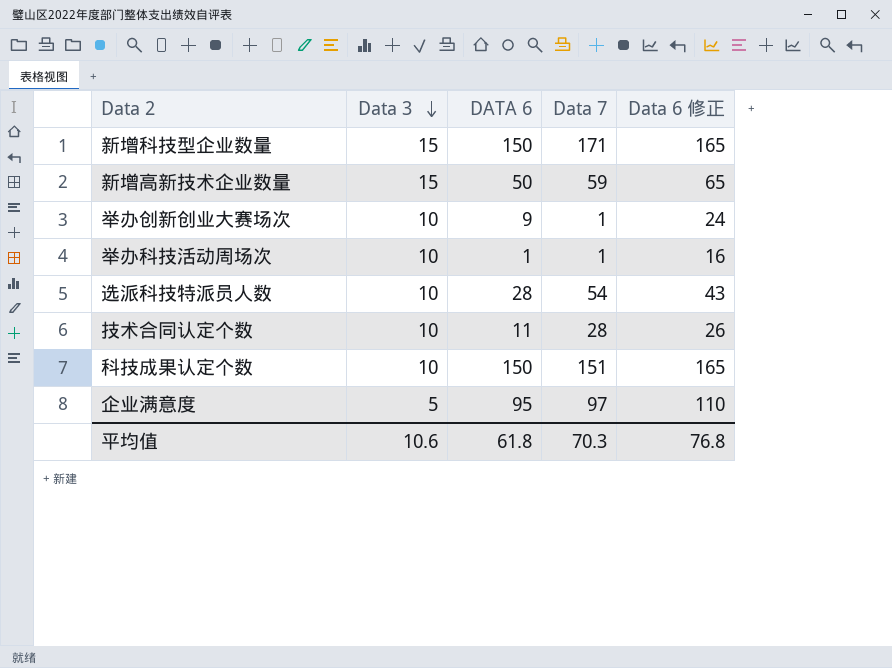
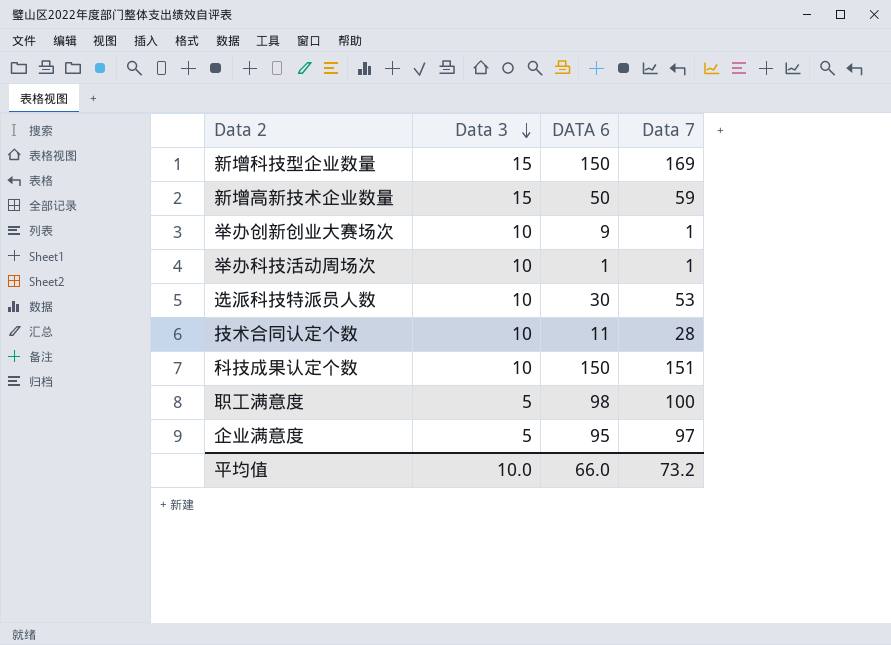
column Data 6 修正 | formula: [DATA 6] + 15 -> none
新增科技型企业数量 | Data 7: 171 -> 169
选派科技特派员人数 | DATA 6: 28 -> 30
选派科技特派员人数 | Data 7: 54 -> 53
row 职工满意度: none -> 5 | 98 | 100
平均值 | Data 3: 10.6 -> 10.0
平均值 | DATA 6: 61.8 -> 66.0
平均值 | Data 7: 70.3 -> 73.2

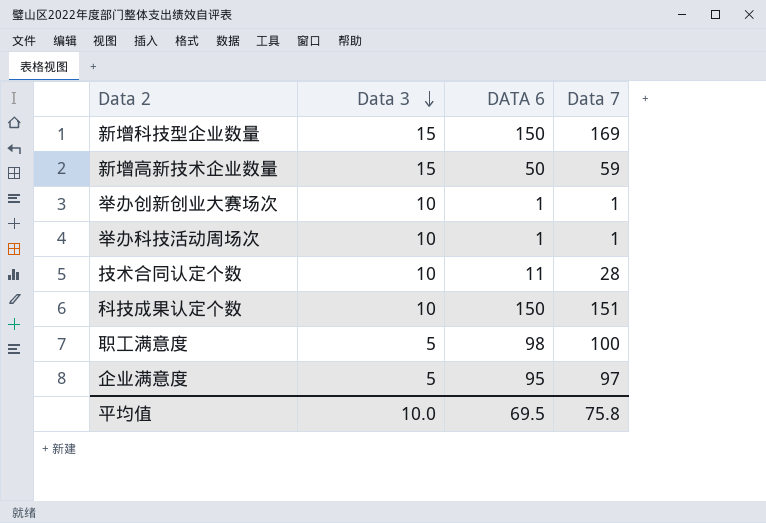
row 选派科技特派员人数: 10 | 30 | 53 -> none
举办创新创业大赛场次 | DATA 6: 9 -> 1
平均值 | DATA 6: 66.0 -> 69.5
平均值 | Data 7: 73.2 -> 75.8

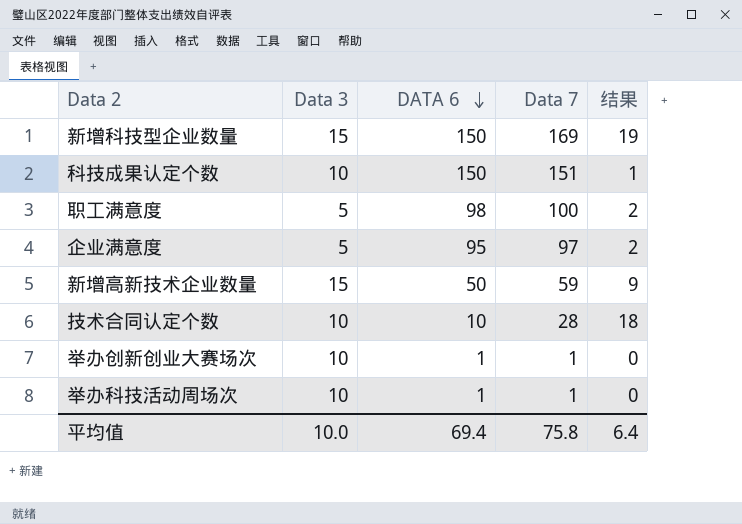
row order: Data 3 descending -> DATA 6 descending
column 结果 | formula: none -> [Data 7] - [DATA 6]
技术合同认定个数 | DATA 6: 11 -> 10
平均值 | DATA 6: 69.5 -> 69.4

